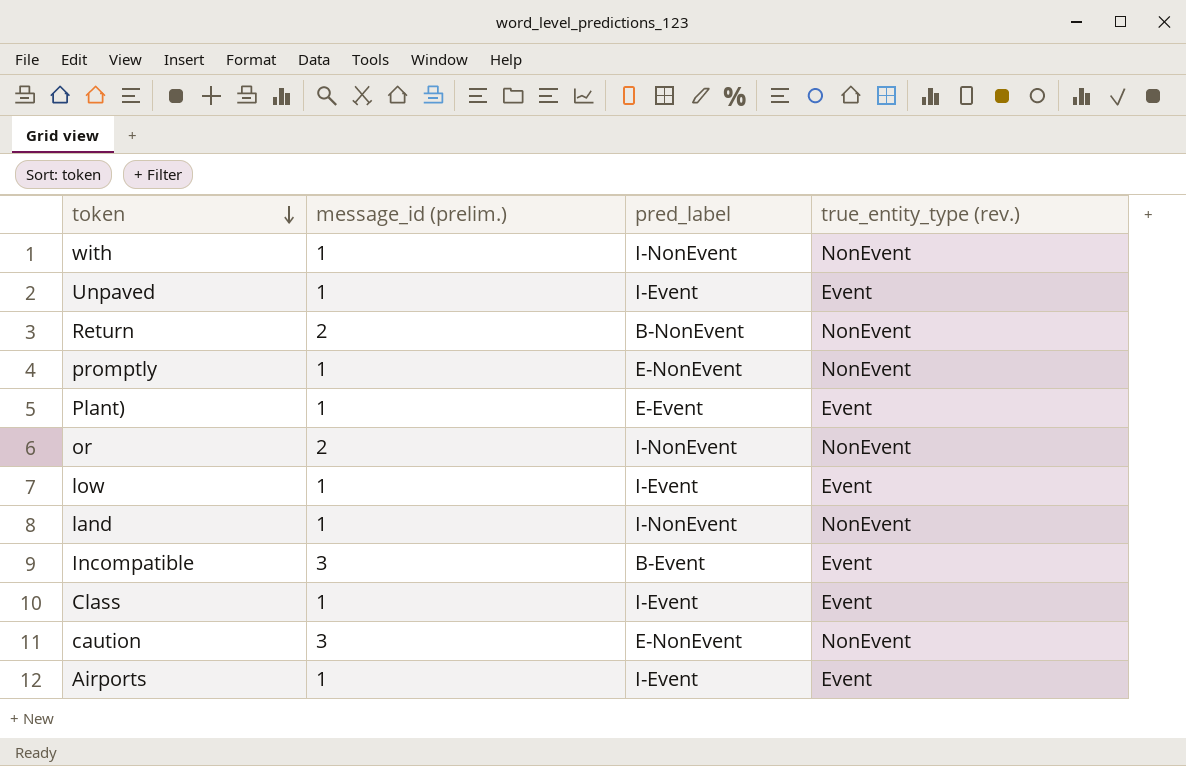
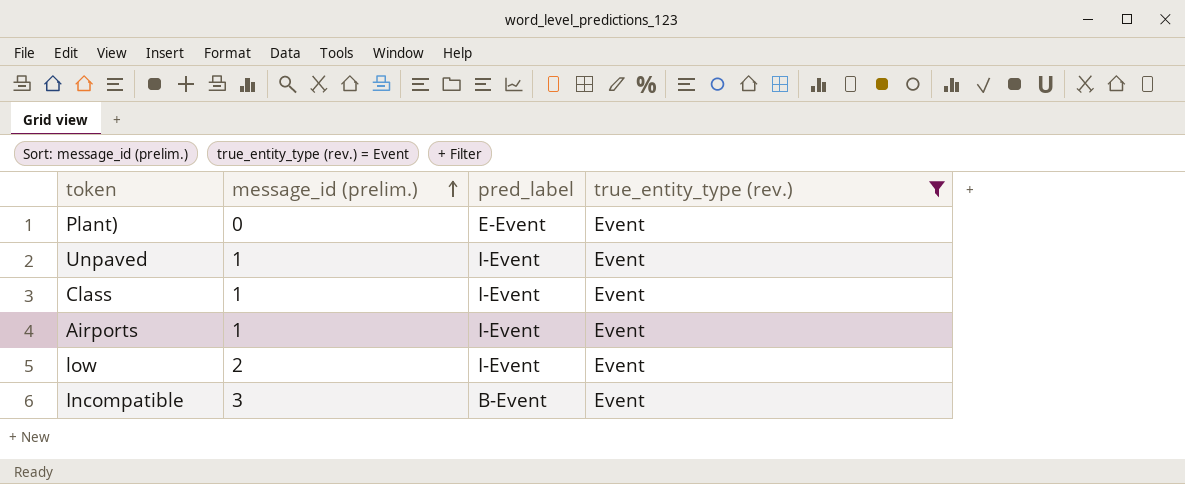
filter: none -> true_entity_type (rev.) = Event
row order: token descending -> message_id (prelim.) ascending
Plant) | message_id (prelim.): 1 -> 0
low | message_id (prelim.): 1 -> 2

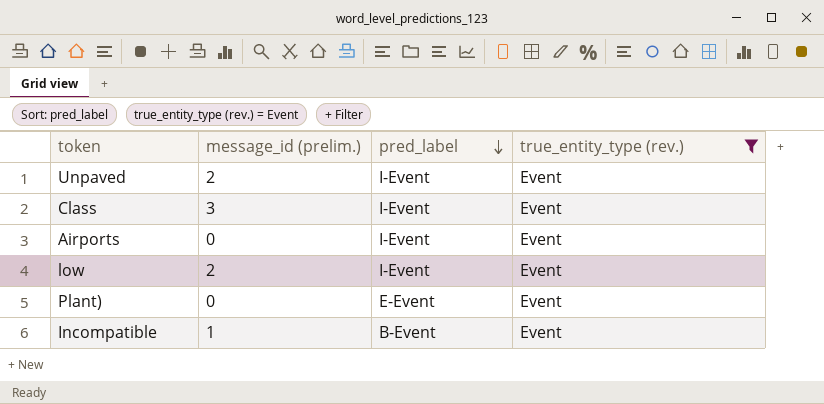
row order: message_id (prelim.) ascending -> pred_label descending
Unpaved | message_id (prelim.): 1 -> 2
Class | message_id (prelim.): 1 -> 3
Airports | message_id (prelim.): 1 -> 0
Incompatible | message_id (prelim.): 3 -> 1

